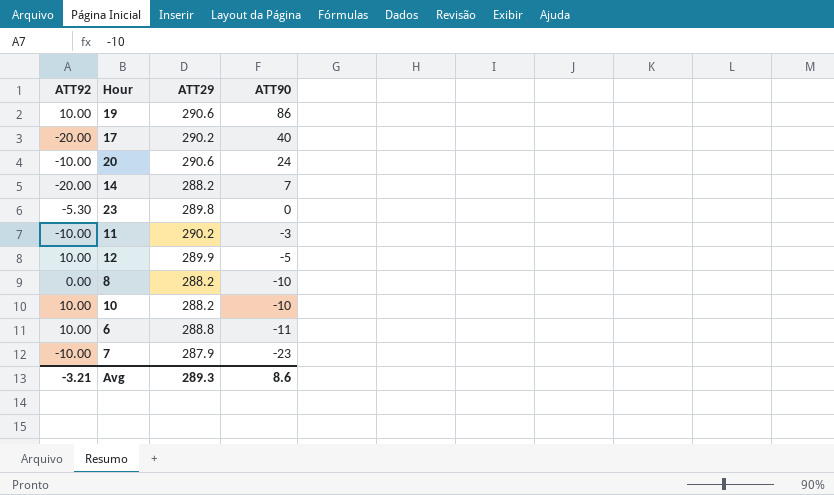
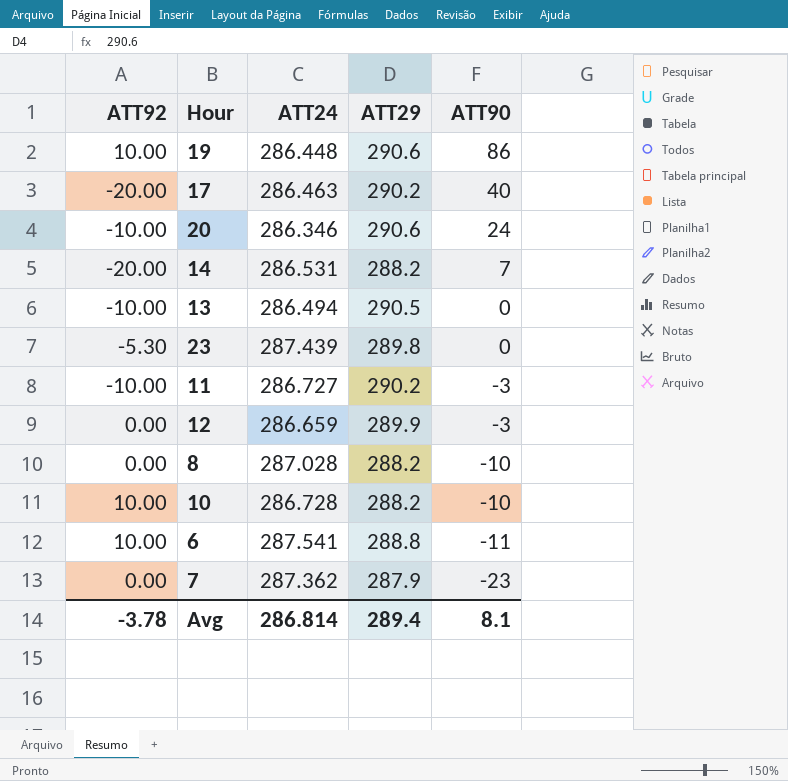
column ATT24 | position: none -> 3
row 13: none -> -10.00 | 286.494 | 290.5 | 0
12 | ATT92: 10.00 -> 0.00
12 | ATT90: -5 -> -3
7 | ATT92: -10.00 -> 0.00
Avg | ATT92: -3.21 -> -3.78
Avg | ATT29: 289.3 -> 289.4
Avg | ATT90: 8.6 -> 8.1

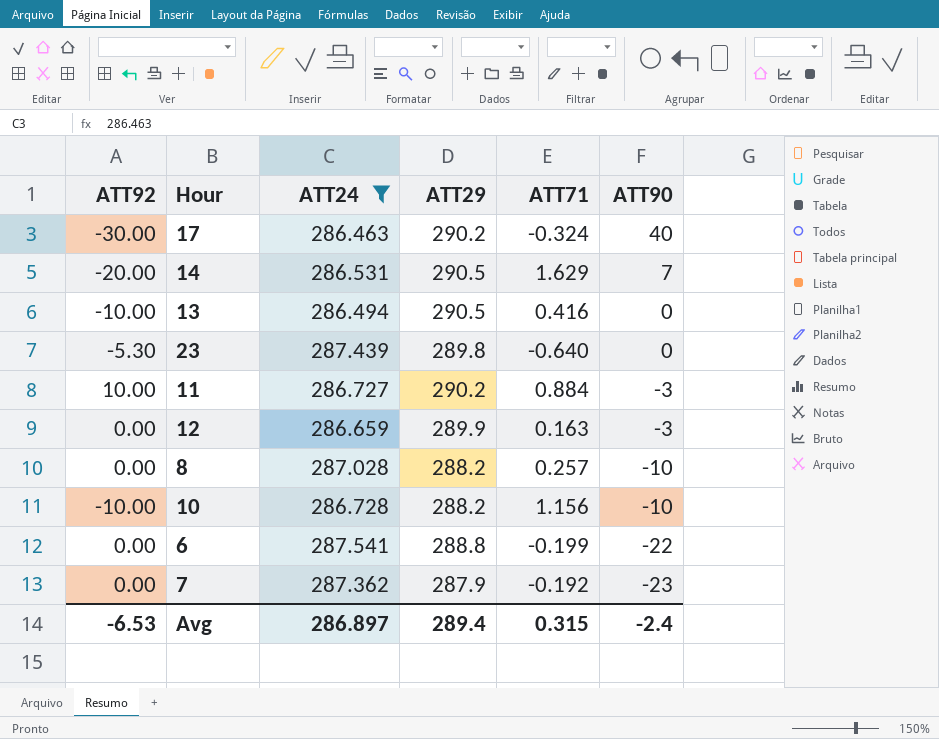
filter: none -> ATT24 >= 286.463
column ATT71 | position: none -> 5
17 | ATT92: -20.00 -> -30.00
14 | ATT29: 288.2 -> 290.5
11 | ATT92: -10.00 -> 10.00
10 | ATT92: 10.00 -> -10.00
6 | ATT92: 10.00 -> 0.00
6 | ATT90: -11 -> -22
Avg | ATT92: -3.78 -> -6.53
Avg | ATT24: 286.814 -> 286.897
Avg | ATT90: 8.1 -> -2.4

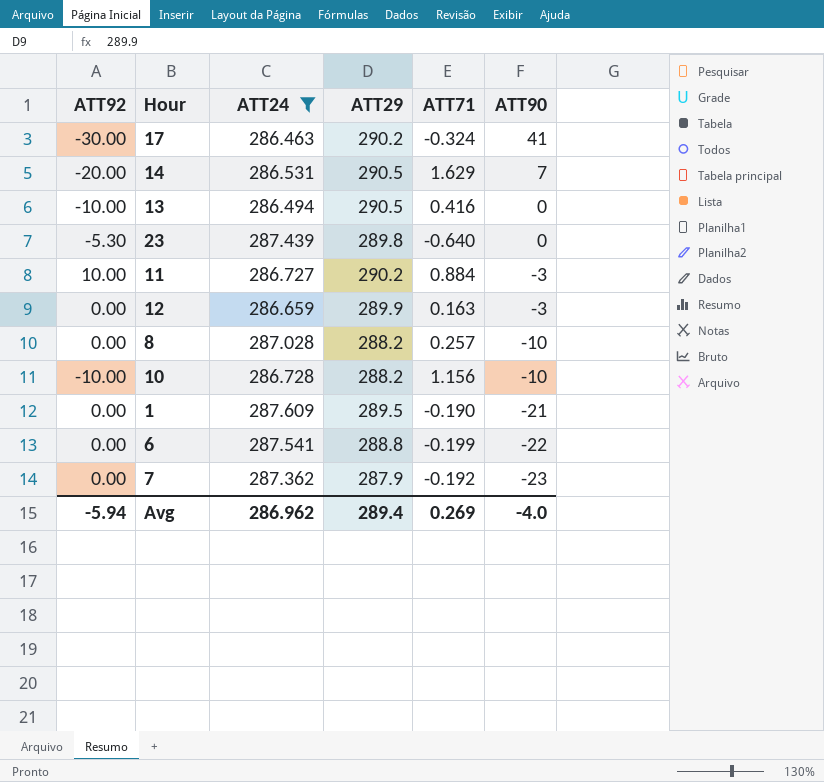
17 | ATT90: 40 -> 41
row 1: none -> 0.00 | 287.609 | 289.5 | -0.190 | -21
Avg | ATT92: -6.53 -> -5.94
Avg | ATT24: 286.897 -> 286.962
Avg | ATT71: 0.315 -> 0.269
Avg | ATT90: -2.4 -> -4.0

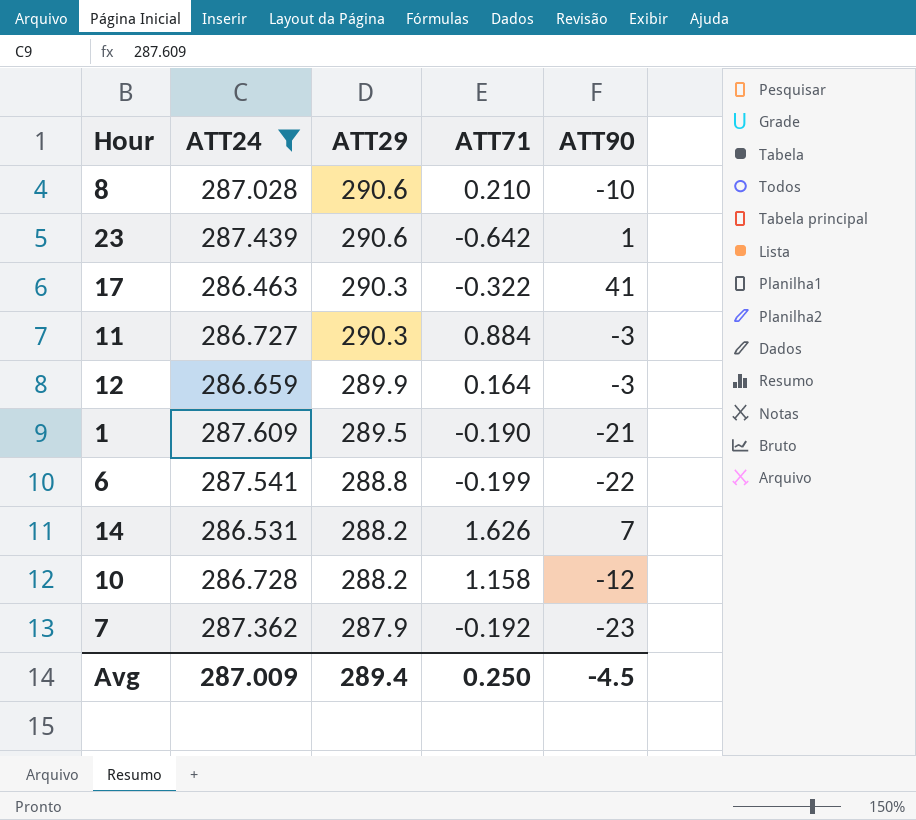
row order: ATT90 descending -> ATT29 descending
column ATT92 | position: 1 -> none
row 13: -10.00 | 286.494 | 290.5 | 0.416 | 0 -> none
8 | ATT29: 288.2 -> 290.6
8 | ATT71: 0.257 -> 0.210
23 | ATT29: 289.8 -> 290.6
23 | ATT71: -0.640 -> -0.642
23 | ATT90: 0 -> 1
17 | ATT29: 290.2 -> 290.3
17 | ATT71: -0.324 -> -0.322
11 | ATT29: 290.2 -> 290.3
12 | ATT71: 0.163 -> 0.164
14 | ATT29: 290.5 -> 288.2
14 | ATT71: 1.629 -> 1.626
10 | ATT71: 1.156 -> 1.158
10 | ATT90: -10 -> -12
Avg | ATT24: 286.962 -> 287.009
Avg | ATT71: 0.269 -> 0.250
Avg | ATT90: -4.0 -> -4.5

